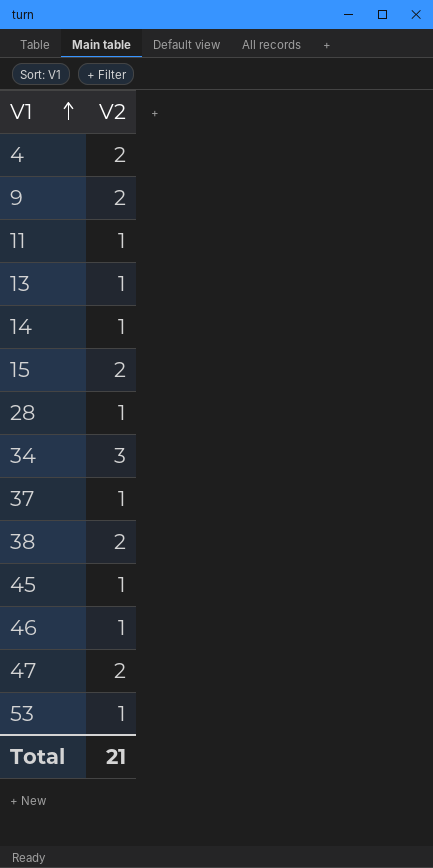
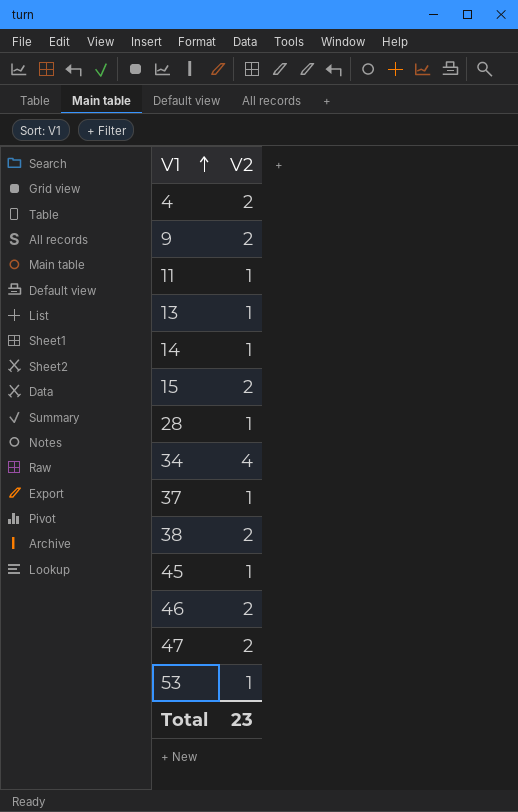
34 | V2: 3 -> 4
46 | V2: 1 -> 2
Total | V2: 21 -> 23

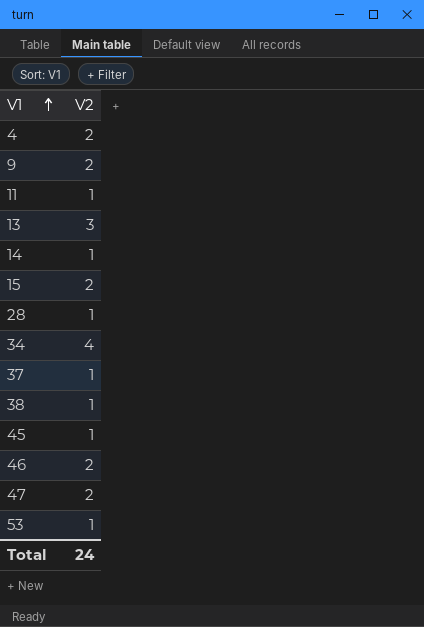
13 | V2: 1 -> 3
38 | V2: 2 -> 1
Total | V2: 23 -> 24

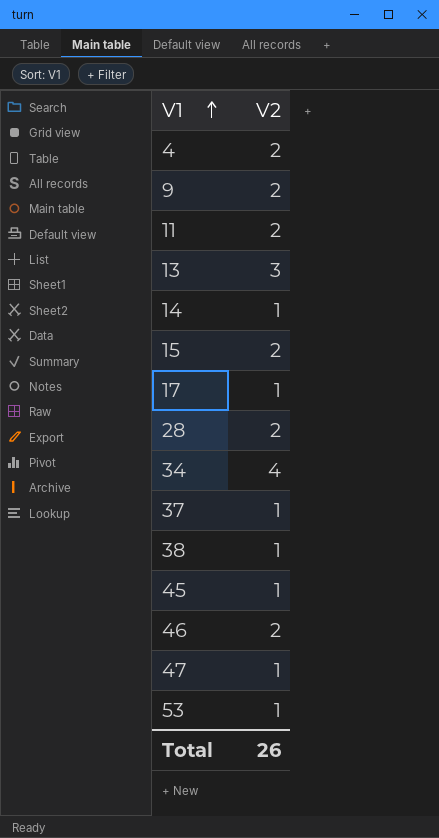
11 | V2: 1 -> 2
row 17: none -> 1
28 | V2: 1 -> 2
47 | V2: 2 -> 1
Total | V2: 24 -> 26

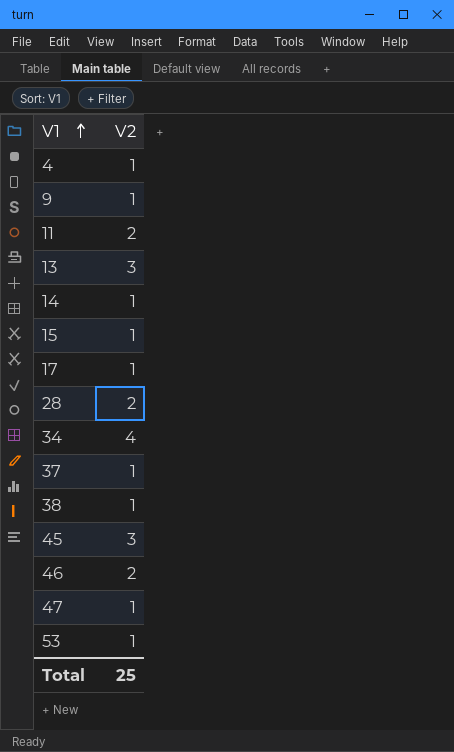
4 | V2: 2 -> 1
9 | V2: 2 -> 1
15 | V2: 2 -> 1
45 | V2: 1 -> 3
Total | V2: 26 -> 25

